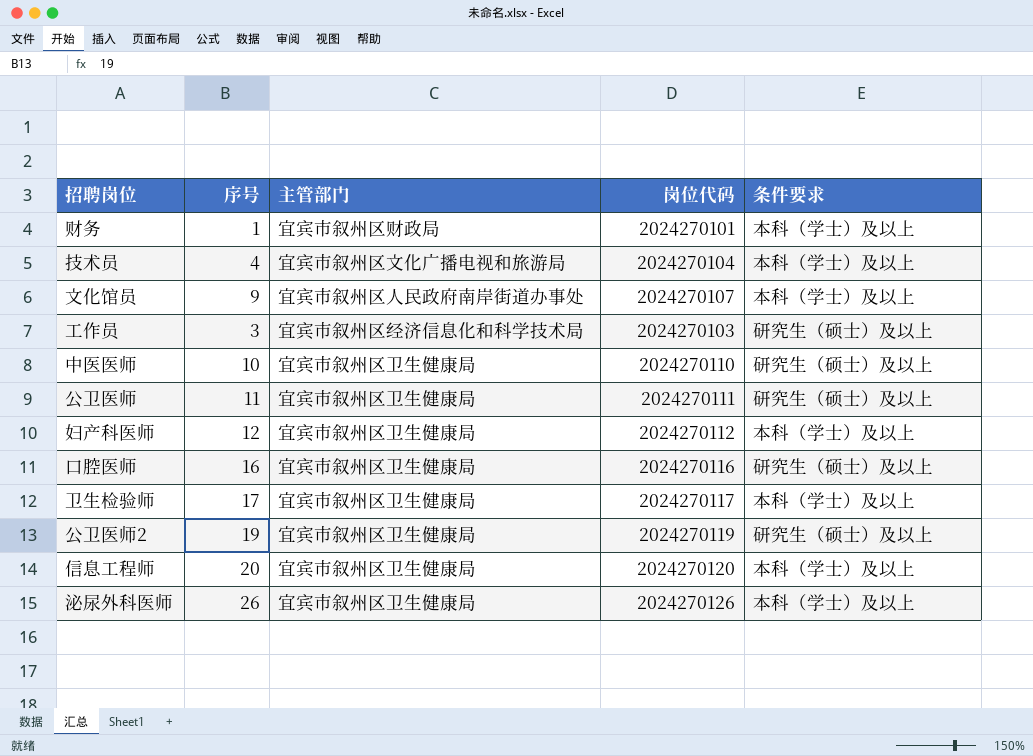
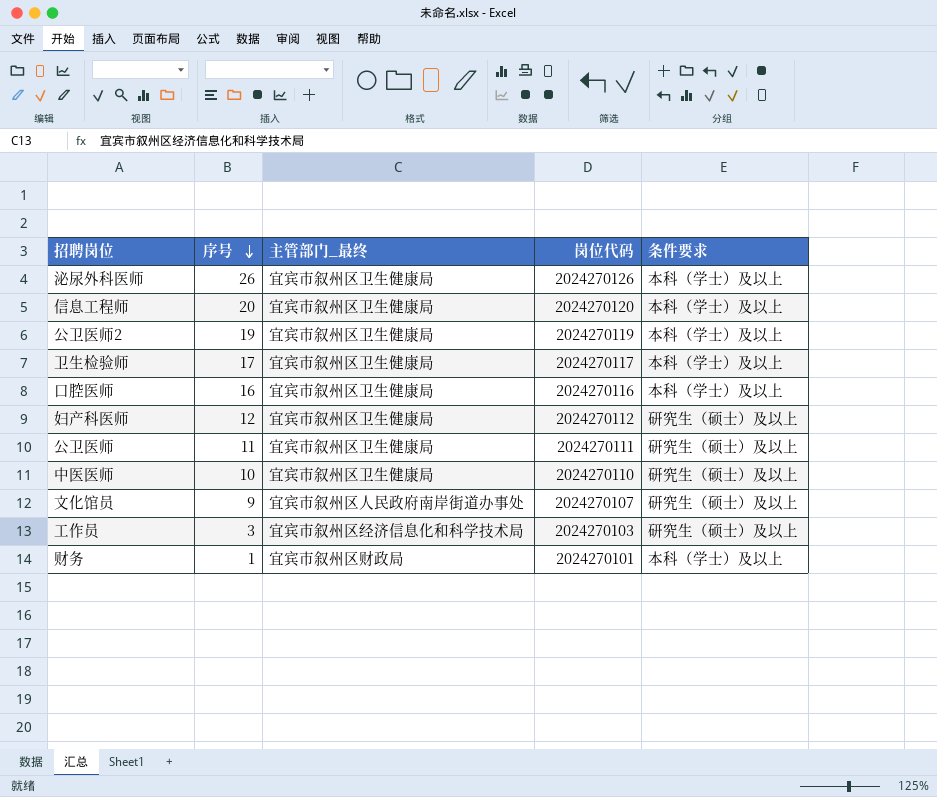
row order: none -> 序号 descending
column name: 主管部门 -> 主管部门_最终
row 技术员: 4 | 宜宾市叙州区文化广播电视和旅游局 | 2024270104 | 本科（学士）及以上 -> none
公卫医师2 | 条件要求: 研究生（硕士）及以上 -> 本科（学士）及以上
口腔医师 | 条件要求: 研究生（硕士）及以上 -> 本科（学士）及以上
妇产科医师 | 条件要求: 本科（学士）及以上 -> 研究生（硕士）及以上
文化馆员 | 条件要求: 本科（学士）及以上 -> 研究生（硕士）及以上

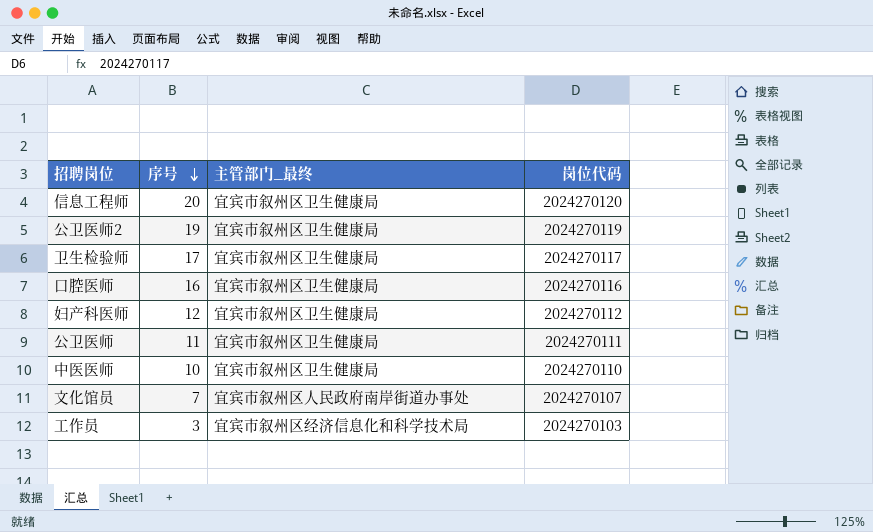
column 条件要求 | position: 5 -> none
row 泌尿外科医师: 26 | 宜宾市叙州区卫生健康局 | 2024270126 | 本科（学士）及以上 -> none
row 财务: 1 | 宜宾市叙州区财政局 | 2024270101 | 本科（学士）及以上 -> none
文化馆员 | 序号: 9 -> 7

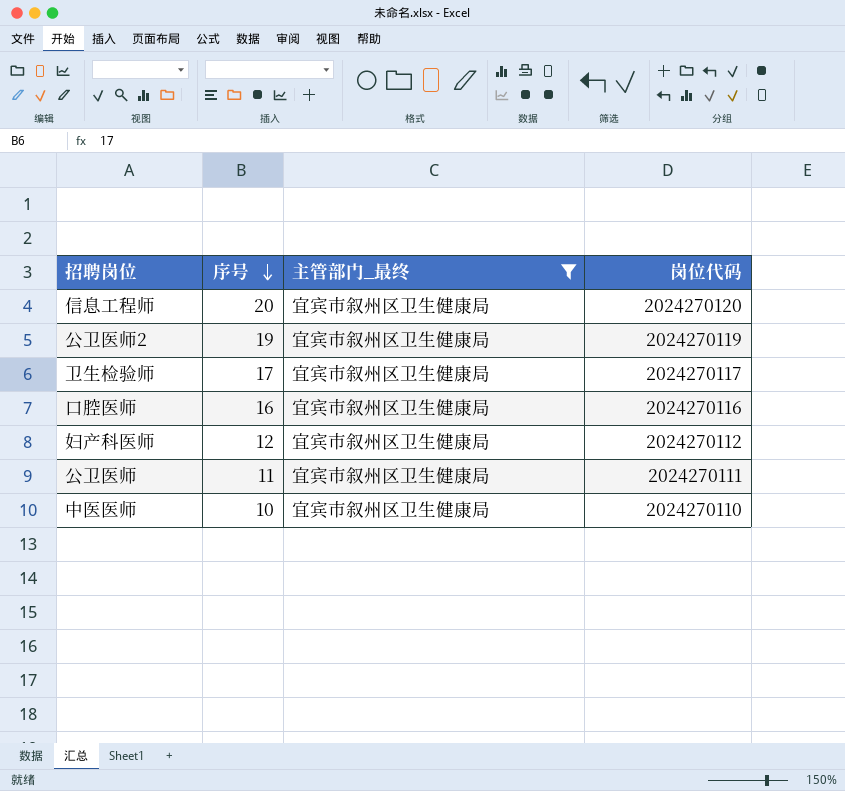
filter: none -> 主管部门_最终 = 宜宾市叙州区卫生健康局

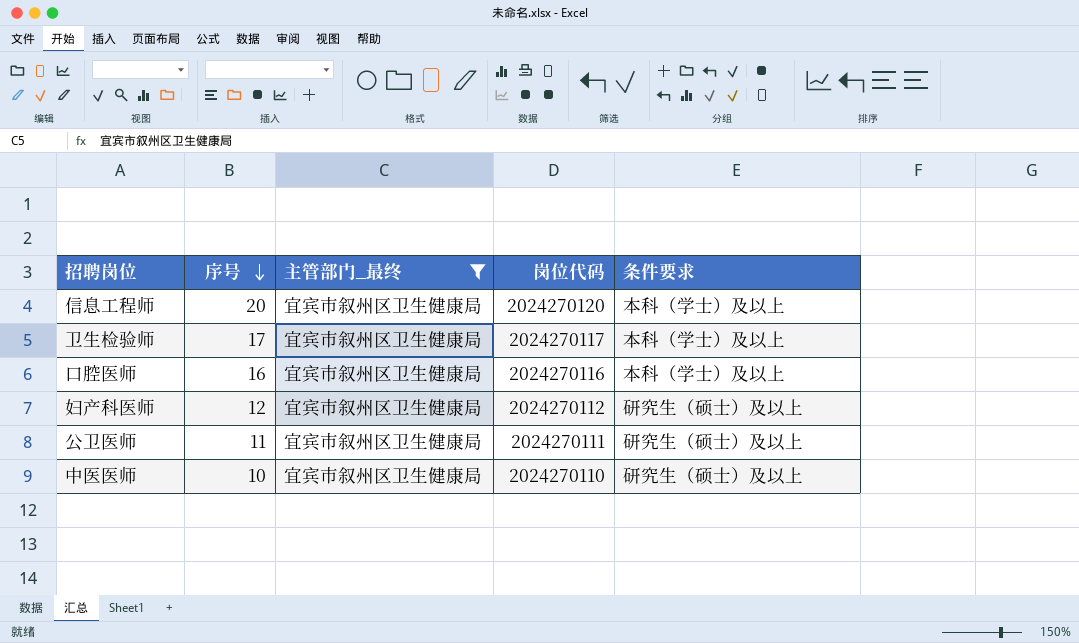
column 条件要求 | position: none -> 5
row 公卫医师2: 19 | 宜宾市叙州区卫生健康局 | 2024270119 -> none

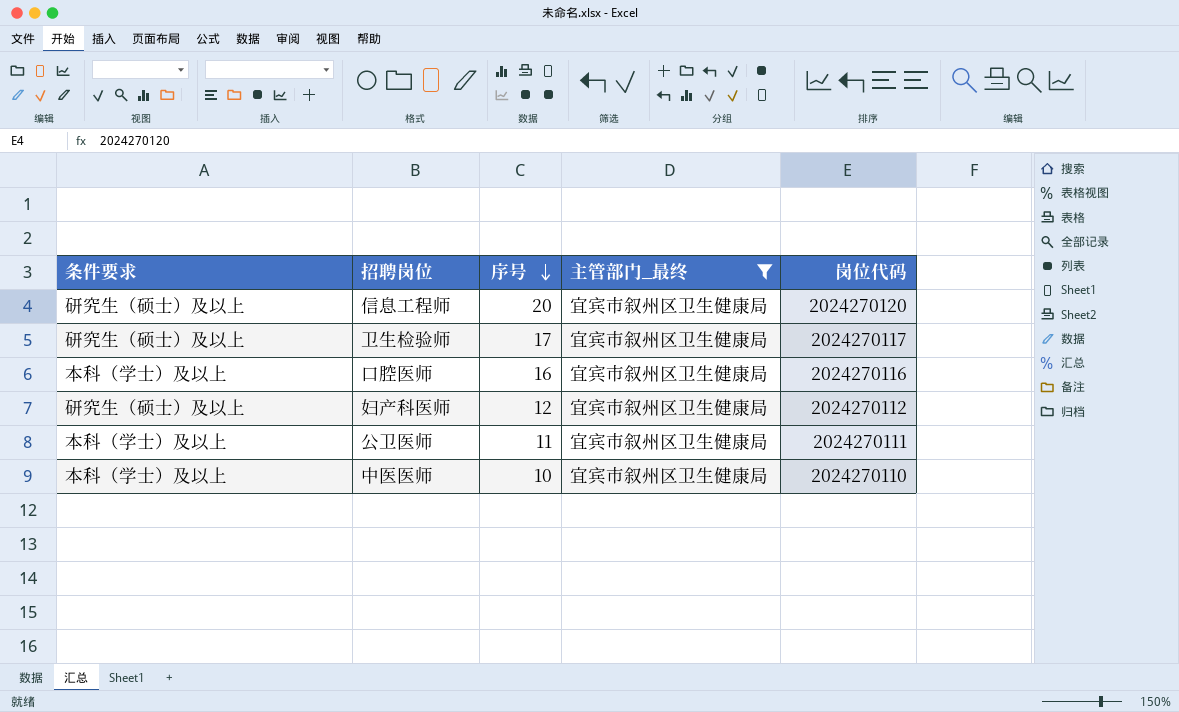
column 条件要求 | position: 5 -> 1
信息工程师 | 条件要求: 本科（学士）及以上 -> 研究生（硕士）及以上
卫生检验师 | 条件要求: 本科（学士）及以上 -> 研究生（硕士）及以上
公卫医师 | 条件要求: 研究生（硕士）及以上 -> 本科（学士）及以上
中医医师 | 条件要求: 研究生（硕士）及以上 -> 本科（学士）及以上

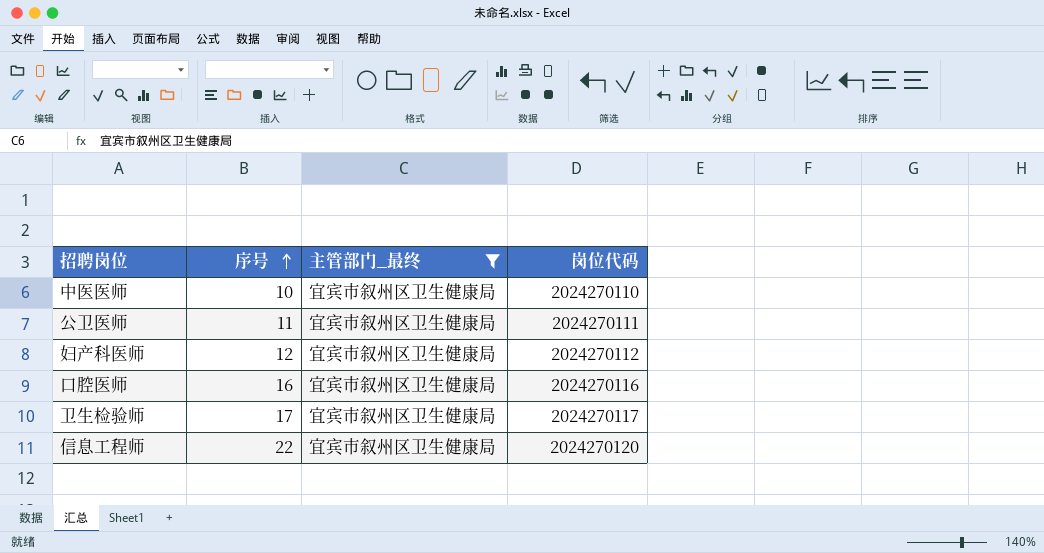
row order: 序号 descending -> 序号 ascending
column 条件要求 | position: 1 -> none
信息工程师 | 序号: 20 -> 22

